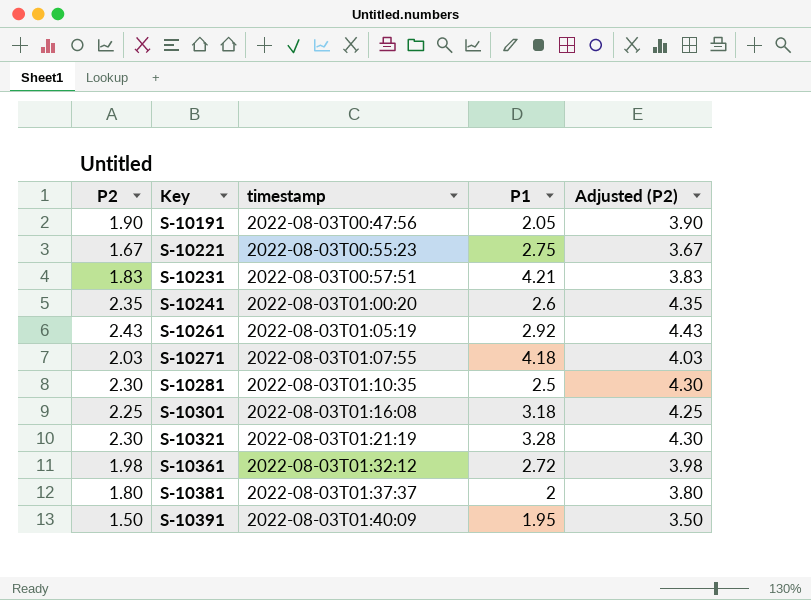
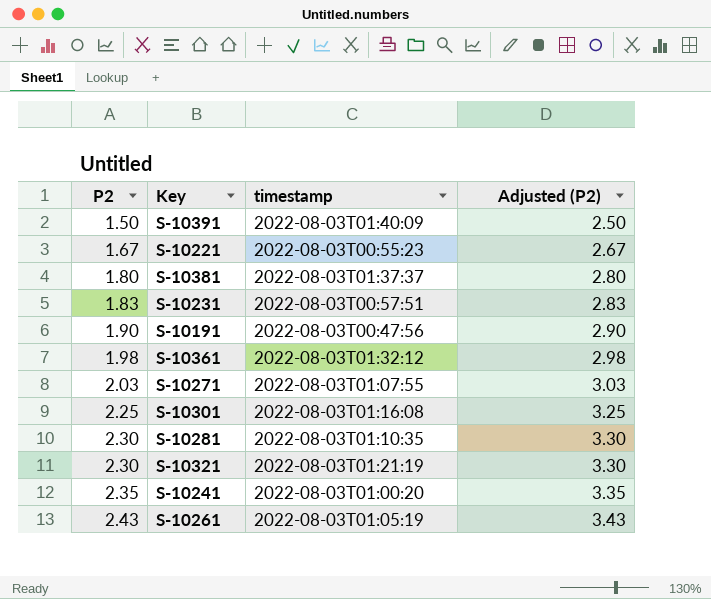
row order: Key ascending -> P2 ascending
column P1 | position: 4 -> none
column Adjusted (P2) | formula: [P2] + 2 -> [P2] + 1

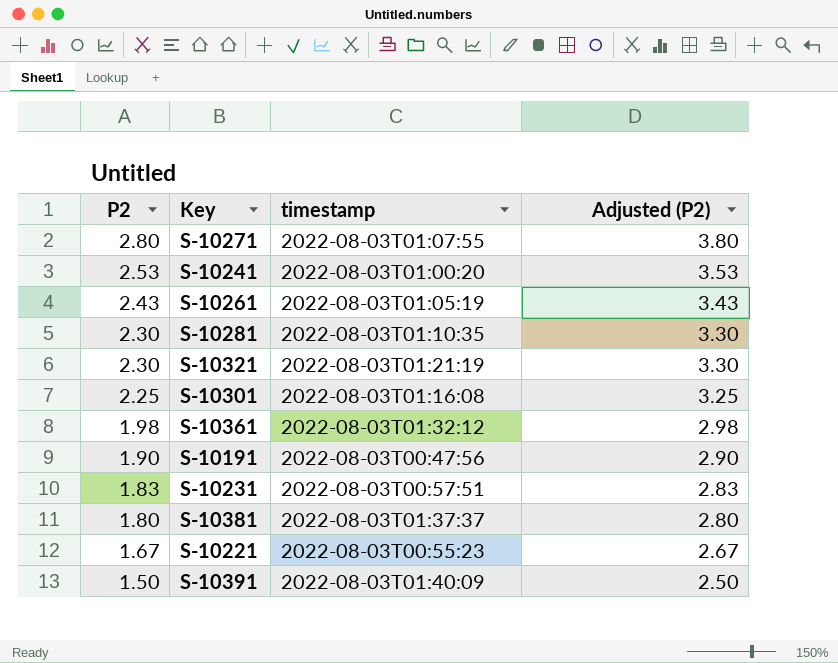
row order: P2 ascending -> P2 descending
S-10271 | P2: 2.03 -> 2.80
S-10271 | Adjusted (P2): 3.03 -> 3.80
S-10241 | P2: 2.35 -> 2.53
S-10241 | Adjusted (P2): 3.35 -> 3.53

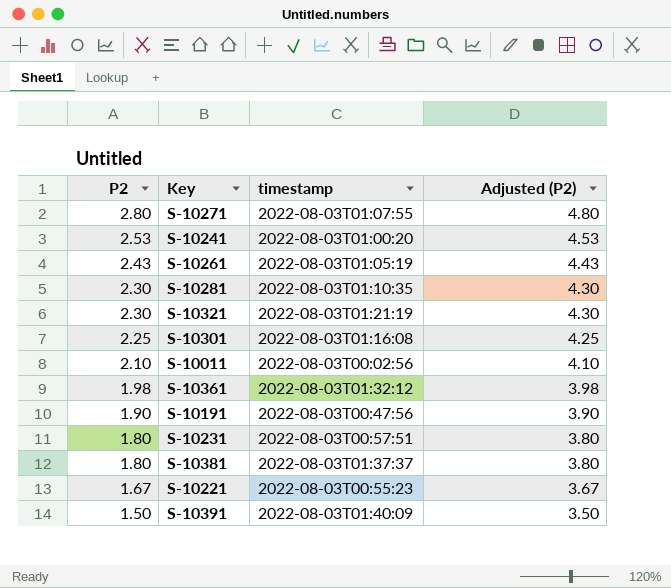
column Adjusted (P2) | formula: [P2] + 1 -> [P2] + 2
row S-10011: none -> 2.10 | 2022-08-03T00:02:56 | 4.10
S-10231 | P2: 1.83 -> 1.80

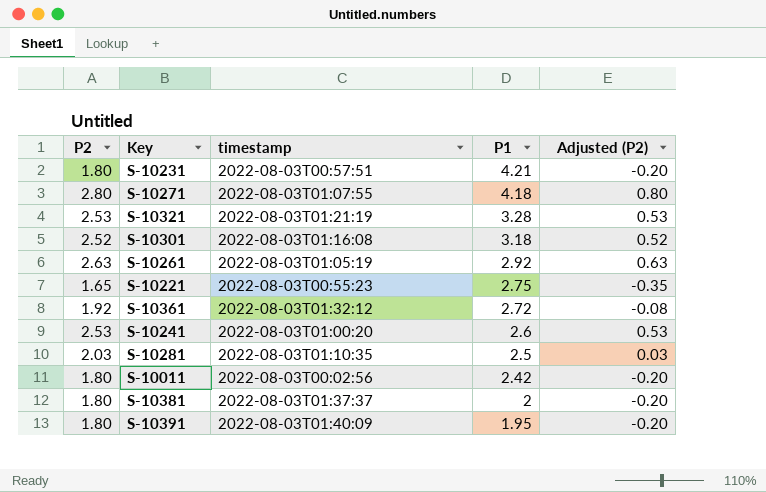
row order: P2 descending -> P1 descending
column P1 | position: none -> 4
column Adjusted (P2) | formula: [P2] + 2 -> [P2] - 2
row S-10191: 1.90 | 2022-08-03T00:47:56 | 3.90 -> none
S-10321 | P2: 2.30 -> 2.53
S-10301 | P2: 2.25 -> 2.52
S-10261 | P2: 2.43 -> 2.63
S-10221 | P2: 1.67 -> 1.65
S-10361 | P2: 1.98 -> 1.92
S-10281 | P2: 2.30 -> 2.03
S-10011 | P2: 2.10 -> 1.80
S-10391 | P2: 1.50 -> 1.80

